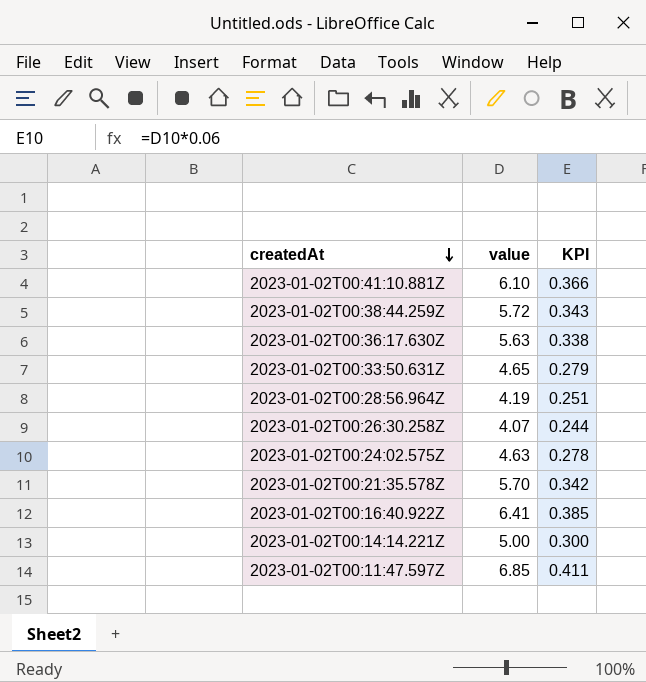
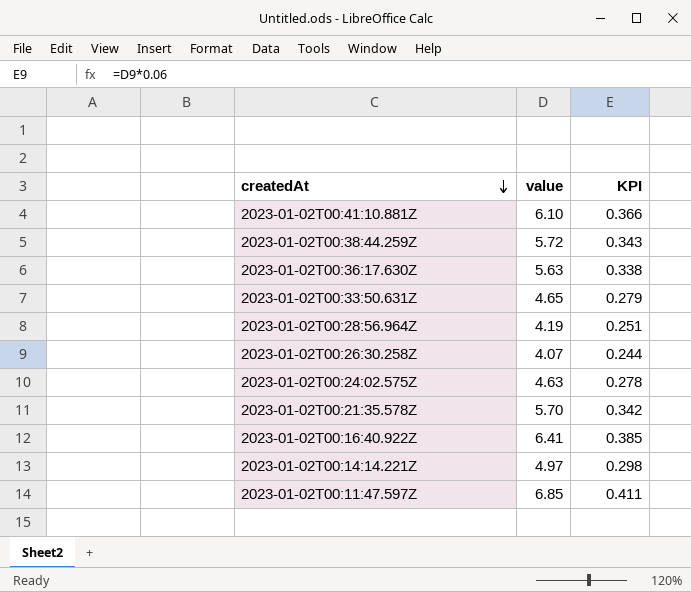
2023-01-02T00:14:14.221Z | value: 5.00 -> 4.97
2023-01-02T00:14:14.221Z | KPI: 0.300 -> 0.298

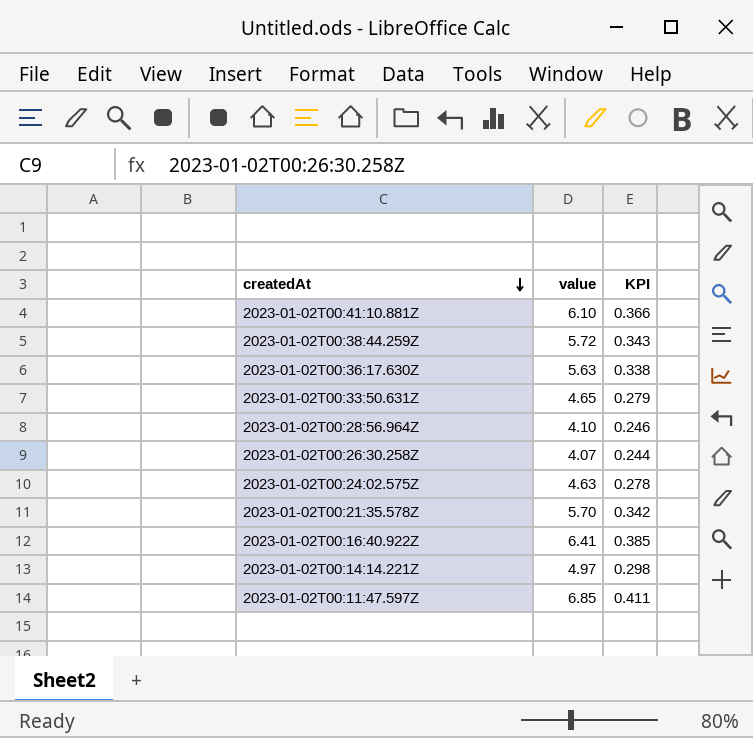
2023-01-02T00:28:56.964Z | value: 4.19 -> 4.10
2023-01-02T00:28:56.964Z | KPI: 0.251 -> 0.246

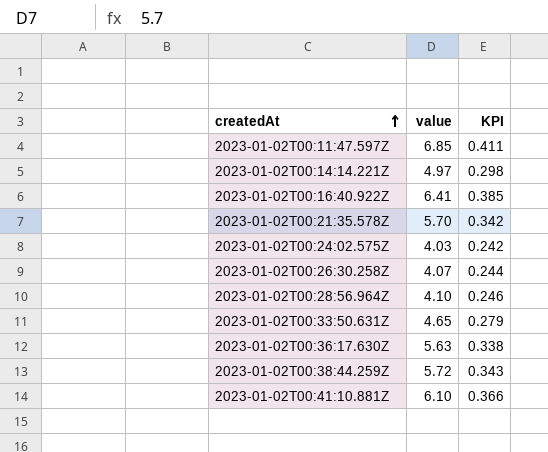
row order: createdAt descending -> createdAt ascending
2023-01-02T00:24:02.575Z | value: 4.63 -> 4.03
2023-01-02T00:24:02.575Z | KPI: 0.278 -> 0.242

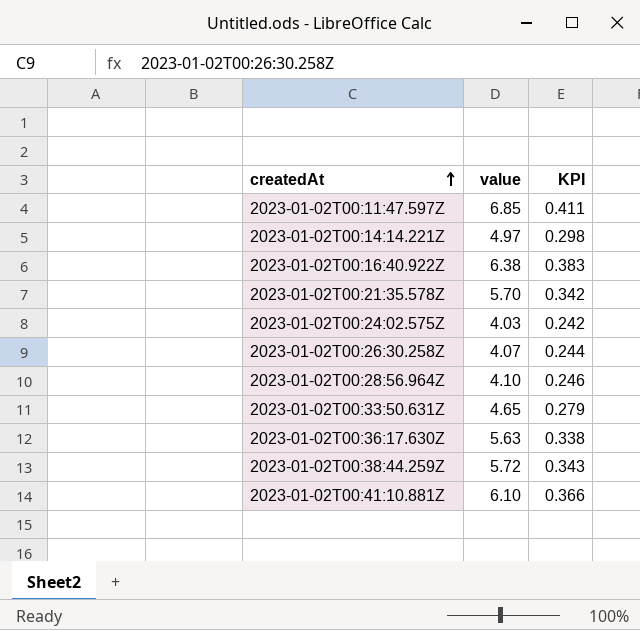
2023-01-02T00:16:40.922Z | value: 6.41 -> 6.38
2023-01-02T00:16:40.922Z | KPI: 0.385 -> 0.383

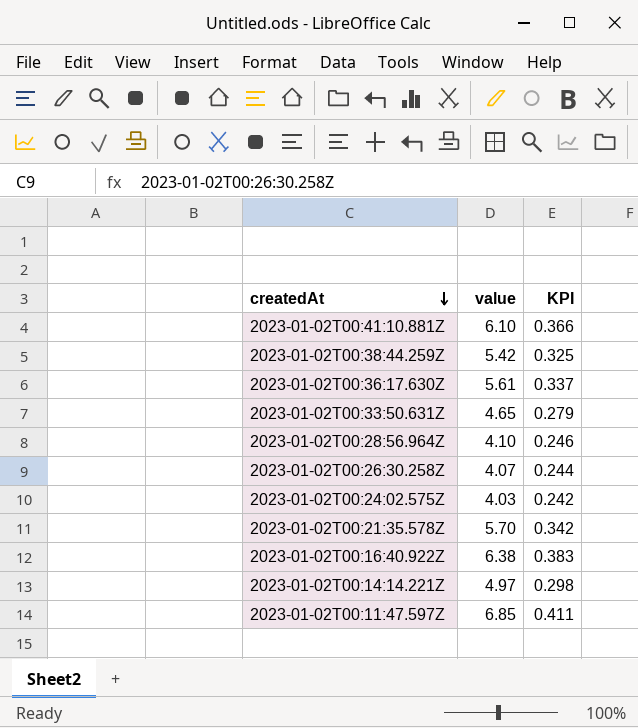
row order: createdAt ascending -> createdAt descending
2023-01-02T00:38:44.259Z | value: 5.72 -> 5.42
2023-01-02T00:38:44.259Z | KPI: 0.343 -> 0.325
2023-01-02T00:36:17.630Z | value: 5.63 -> 5.61
2023-01-02T00:36:17.630Z | KPI: 0.338 -> 0.337

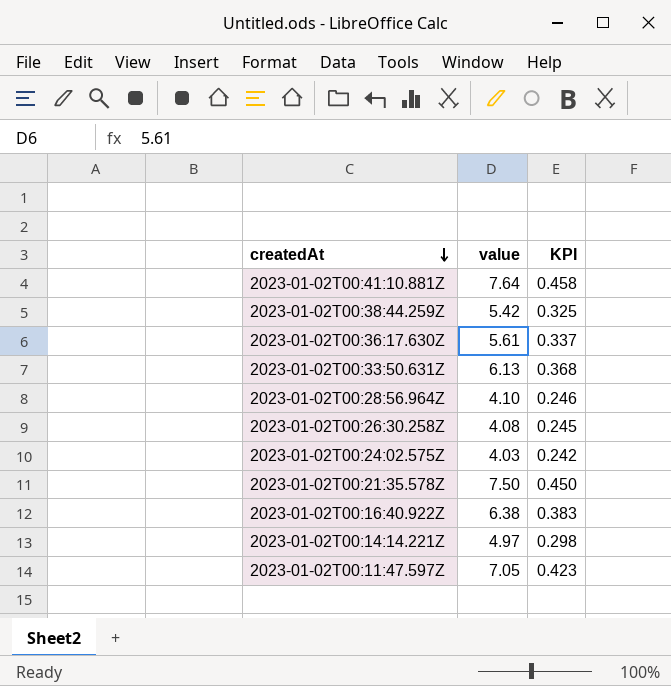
2023-01-02T00:41:10.881Z | value: 6.10 -> 7.64
2023-01-02T00:41:10.881Z | KPI: 0.366 -> 0.458
2023-01-02T00:33:50.631Z | value: 4.65 -> 6.13
2023-01-02T00:33:50.631Z | KPI: 0.279 -> 0.368
2023-01-02T00:26:30.258Z | value: 4.07 -> 4.08
2023-01-02T00:26:30.258Z | KPI: 0.244 -> 0.245
2023-01-02T00:21:35.578Z | value: 5.70 -> 7.50
2023-01-02T00:21:35.578Z | KPI: 0.342 -> 0.450
2023-01-02T00:11:47.597Z | value: 6.85 -> 7.05
2023-01-02T00:11:47.597Z | KPI: 0.411 -> 0.423

